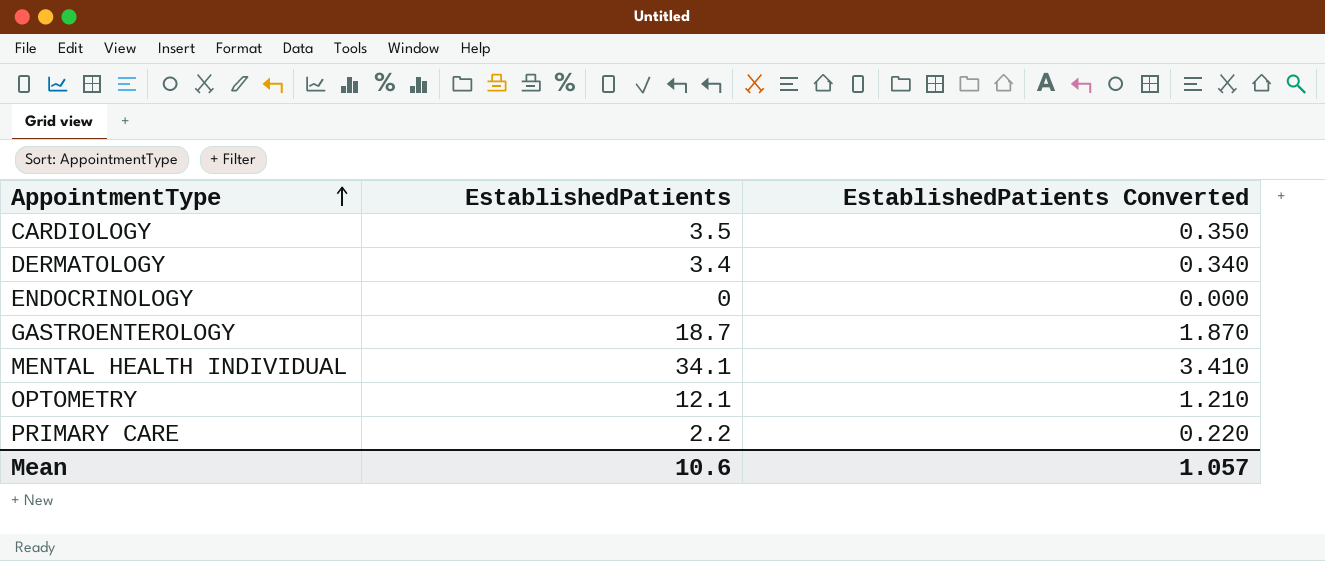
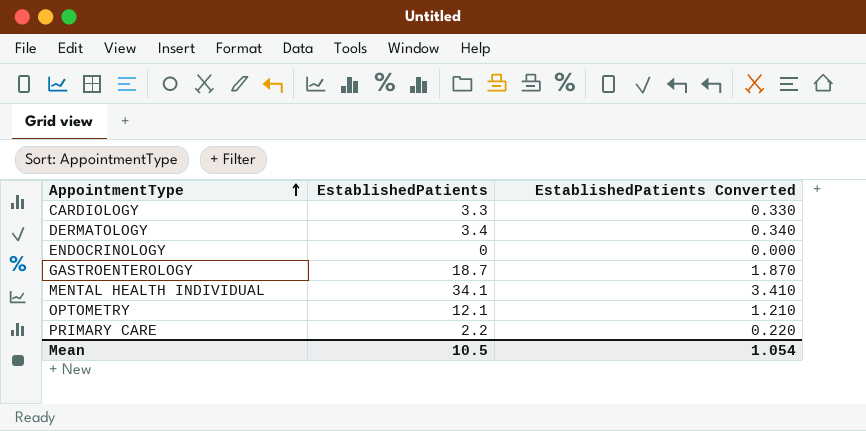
CARDIOLOGY | EstablishedPatients: 3.5 -> 3.3
CARDIOLOGY | EstablishedPatients Converted: 0.350 -> 0.330
Mean | EstablishedPatients: 10.6 -> 10.5
Mean | EstablishedPatients Converted: 1.057 -> 1.054

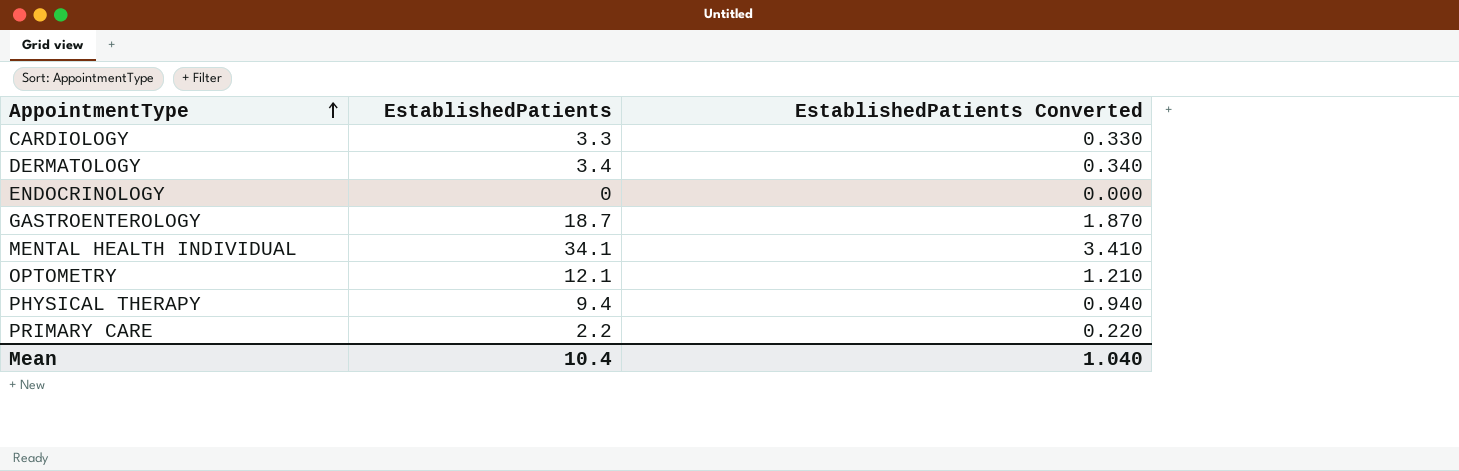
row PHYSICAL THERAPY: none -> 9.4 | 0.940
Mean | EstablishedPatients: 10.5 -> 10.4
Mean | EstablishedPatients Converted: 1.054 -> 1.040

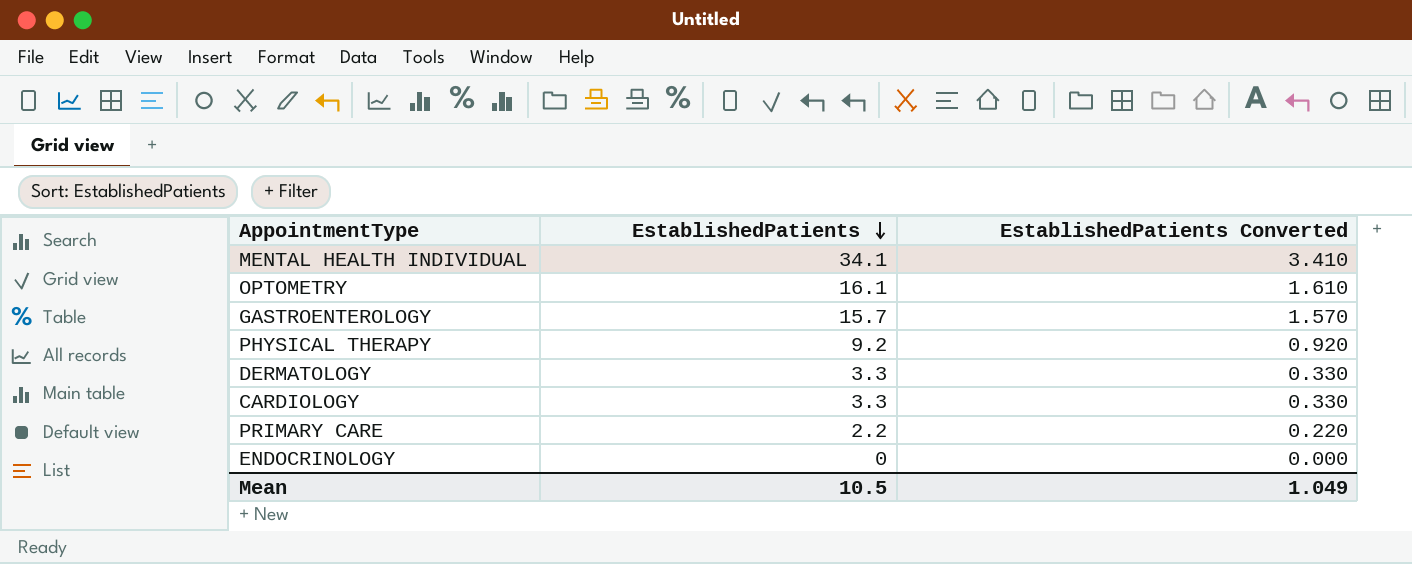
row order: AppointmentType ascending -> EstablishedPatients descending
OPTOMETRY | EstablishedPatients: 12.1 -> 16.1
OPTOMETRY | EstablishedPatients Converted: 1.210 -> 1.610
GASTROENTEROLOGY | EstablishedPatients: 18.7 -> 15.7
GASTROENTEROLOGY | EstablishedPatients Converted: 1.870 -> 1.570
PHYSICAL THERAPY | EstablishedPatients: 9.4 -> 9.2
PHYSICAL THERAPY | EstablishedPatients Converted: 0.940 -> 0.920
DERMATOLOGY | EstablishedPatients: 3.4 -> 3.3
DERMATOLOGY | EstablishedPatients Converted: 0.340 -> 0.330
Mean | EstablishedPatients: 10.4 -> 10.5
Mean | EstablishedPatients Converted: 1.040 -> 1.049

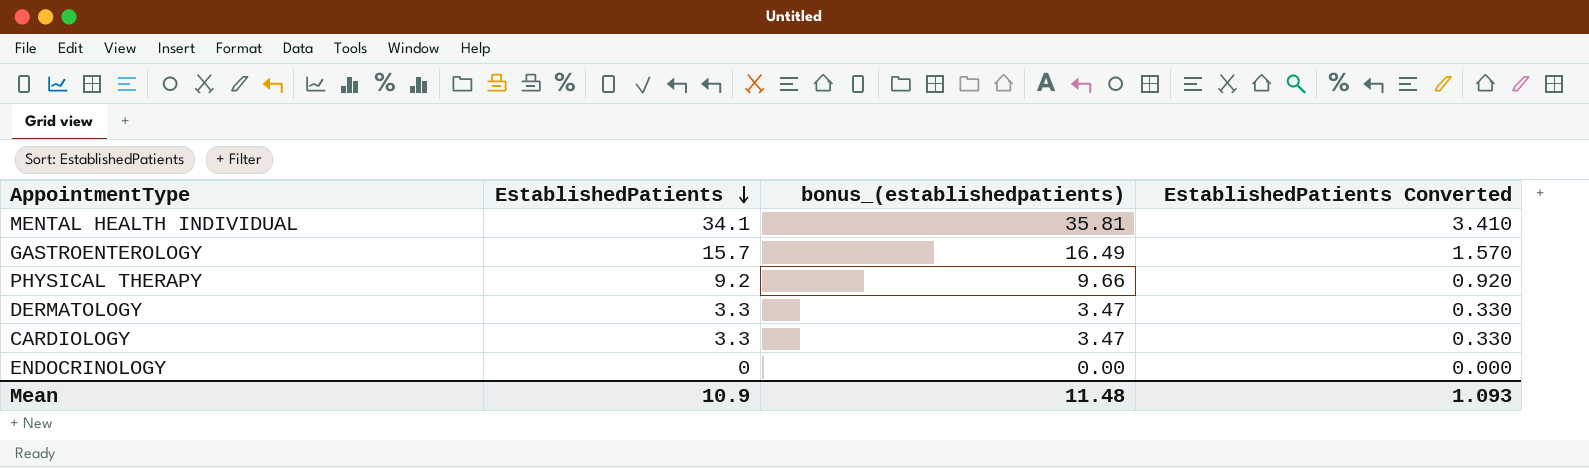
column bonus_(establishedpatients) | formula: none -> [EstablishedPatients] * 1.05
row OPTOMETRY: 16.1 | 1.610 -> none
row PRIMARY CARE: 2.2 | 0.220 -> none
Mean | EstablishedPatients: 10.5 -> 10.9
Mean | EstablishedPatients Converted: 1.049 -> 1.093

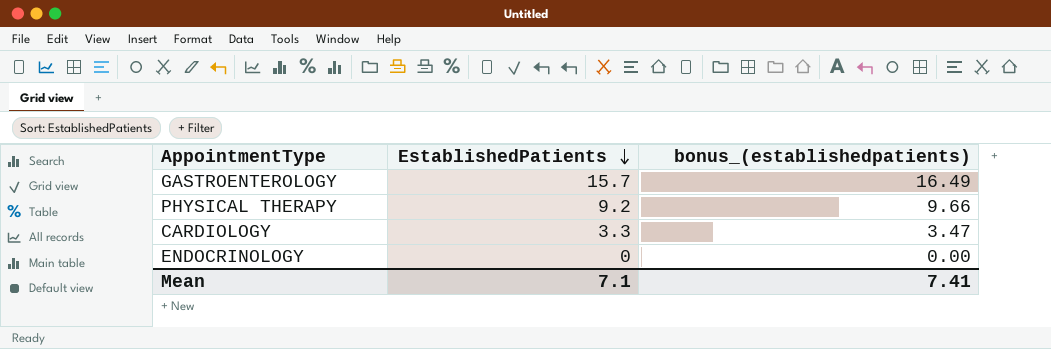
column EstablishedPatients Converted | formula: [EstablishedPatients] * 0.1 -> none
row MENTAL HEALTH INDIVIDUAL: 34.1 | 35.81 | 3.410 -> none
row DERMATOLOGY: 3.3 | 3.47 | 0.330 -> none
Mean | EstablishedPatients: 10.9 -> 7.1
Mean | bonus_(establishedpatients): 11.48 -> 7.41

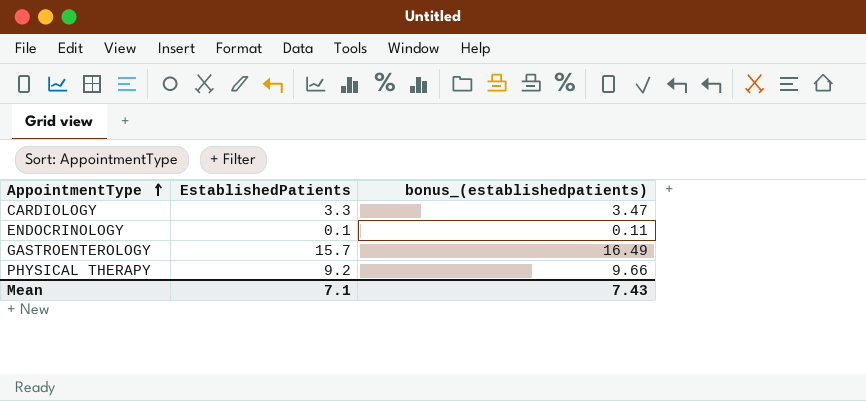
row order: EstablishedPatients descending -> AppointmentType ascending
ENDOCRINOLOGY | EstablishedPatients: 0 -> 0.1
ENDOCRINOLOGY | bonus_(establishedpatients): 0.00 -> 0.11
Mean | bonus_(establishedpatients): 7.41 -> 7.43

